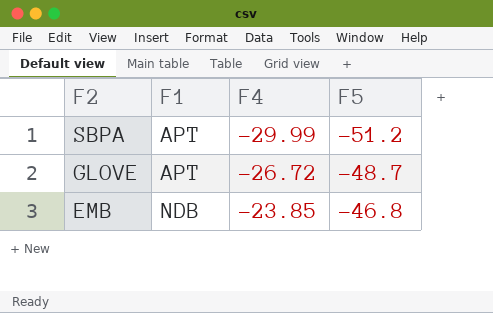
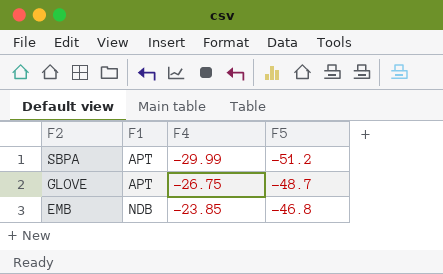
GLOVE | F4: -26.72 -> -26.75

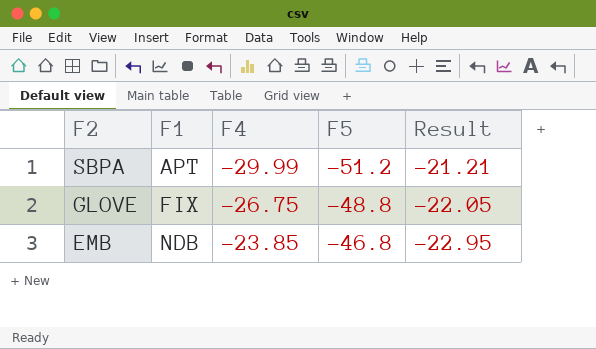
column Result | formula: none -> [F5] - [F4]
GLOVE | F1: APT -> FIX
GLOVE | F5: -48.7 -> -48.8

